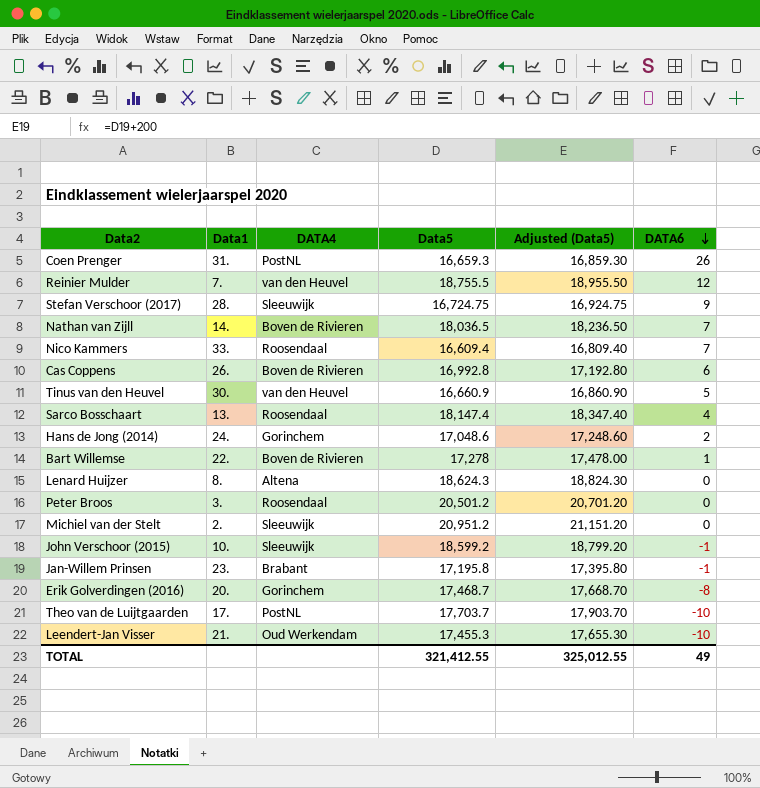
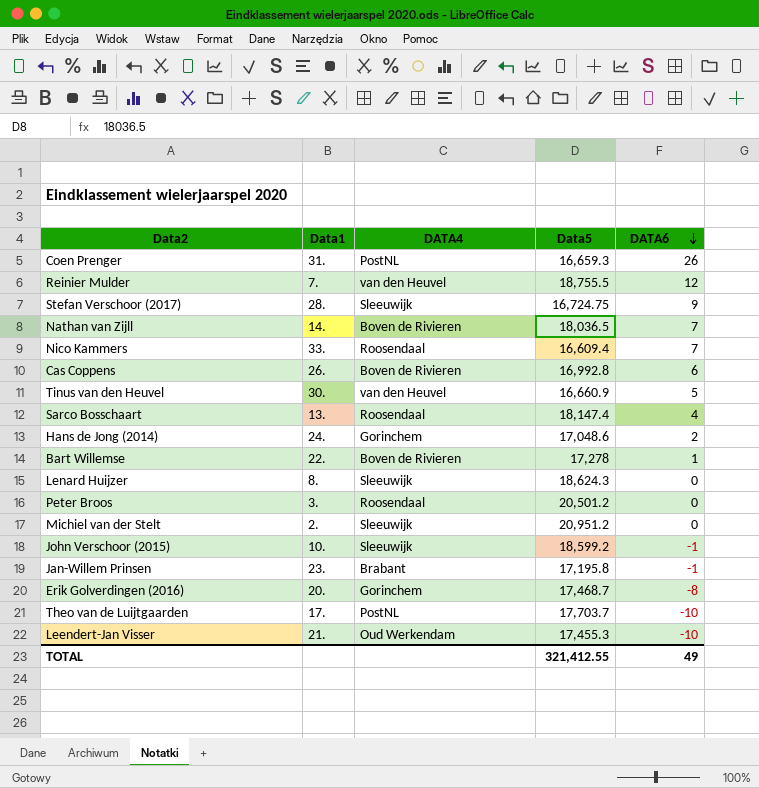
column Adjusted (Data5) | formula: [Data5] + 200 -> none
Lenard Huijzer | DATA4: Altena -> Sleeuwijk

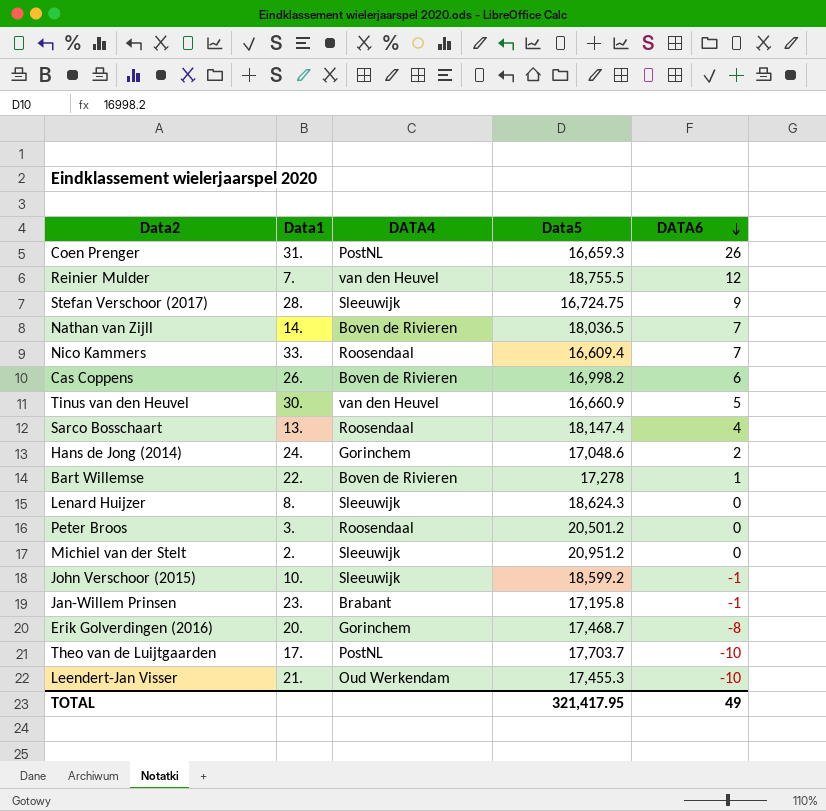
Cas Coppens | Data5: 16,992.8 -> 16,998.2
TOTAL | Data5: 321,412.55 -> 321,417.95

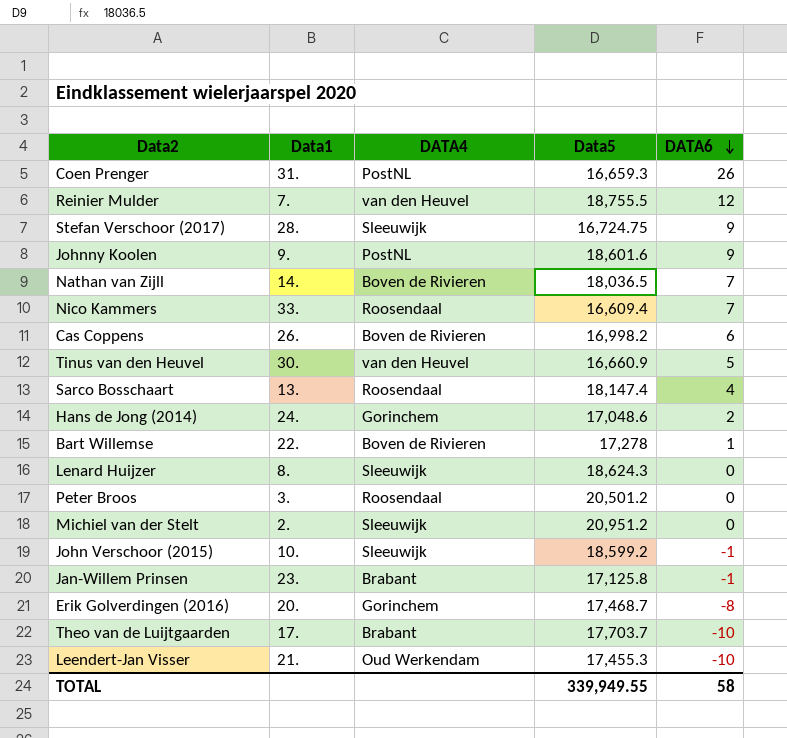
row Johnny Koolen: none -> 9. | PostNL | 18,601.6 | 9
Jan-Willem Prinsen | Data5: 17,195.8 -> 17,125.8
Theo van de Luijtgaarden | DATA4: PostNL -> Brabant
TOTAL | Data5: 321,417.95 -> 339,949.55
TOTAL | DATA6: 49 -> 58

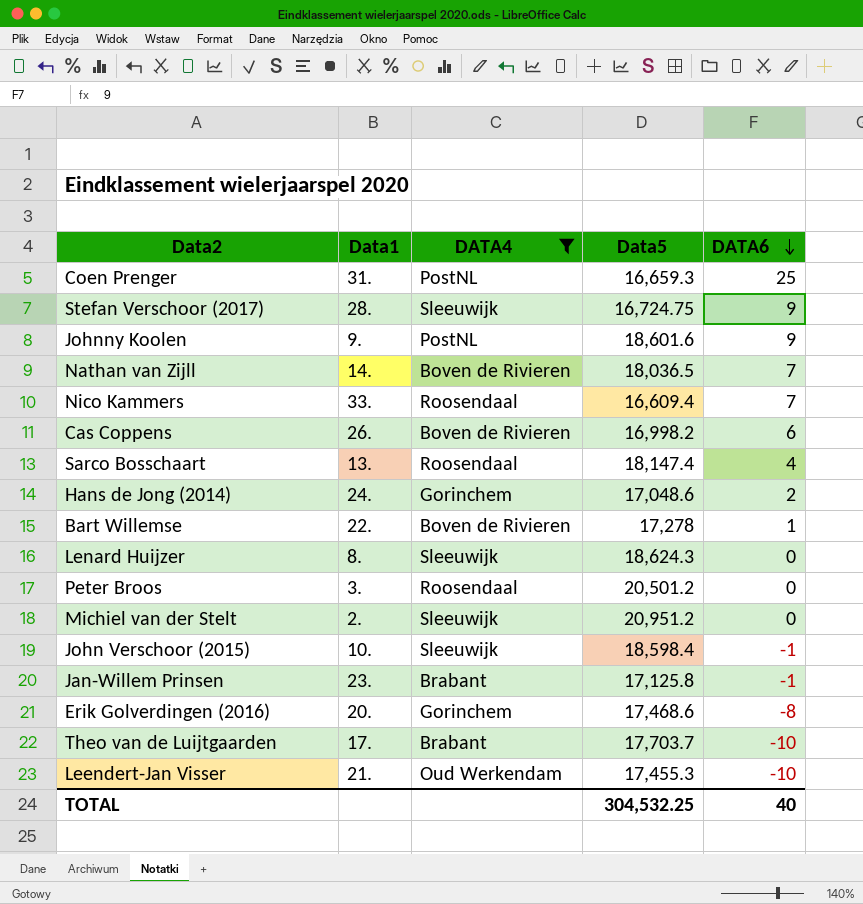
filter: none -> DATA4 != van den Heuvel
Coen Prenger | DATA6: 26 -> 25
John Verschoor (2015) | Data5: 18,599.2 -> 18,598.4
Erik Golverdingen (2016) | Data5: 17,468.7 -> 17,468.6
TOTAL | Data5: 339,949.55 -> 304,532.25
TOTAL | DATA6: 58 -> 40

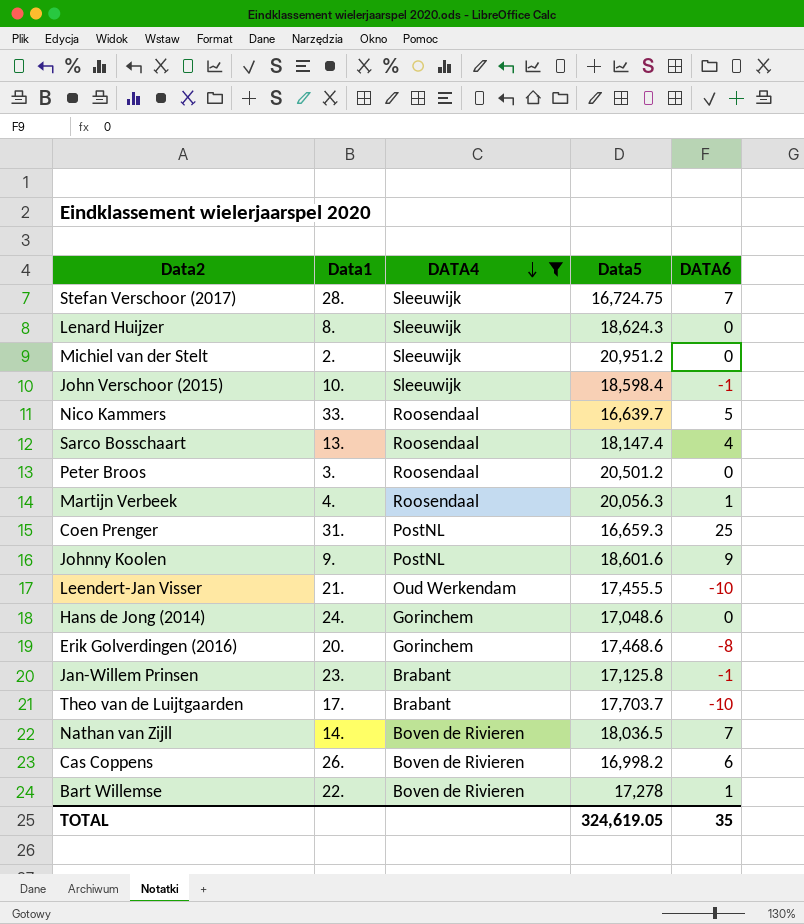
row order: DATA6 descending -> DATA4 descending
Stefan Verschoor (2017) | DATA6: 9 -> 7
Nico Kammers | Data5: 16,609.4 -> 16,639.7
Nico Kammers | DATA6: 7 -> 5
row Martijn Verbeek: none -> 4. | Roosendaal | 20,056.3 | 1
Leendert-Jan Visser | Data5: 17,455.3 -> 17,455.5
Hans de Jong (2014) | DATA6: 2 -> 0
TOTAL | Data5: 304,532.25 -> 324,619.05
TOTAL | DATA6: 40 -> 35

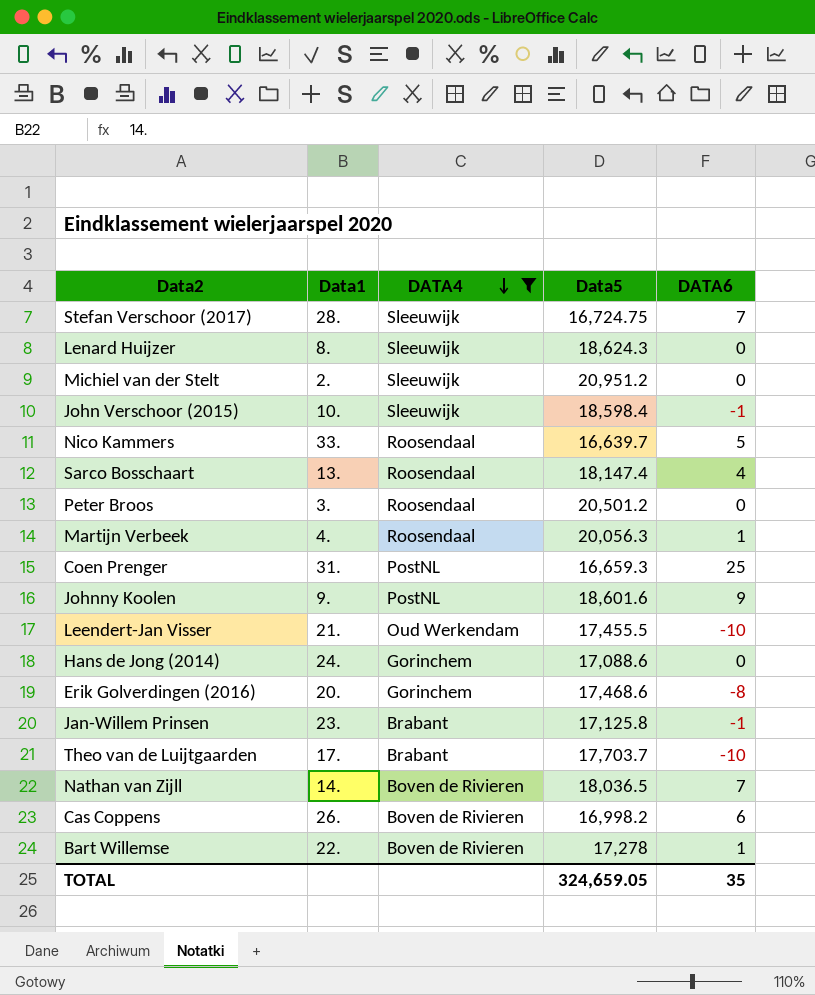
Hans de Jong (2014) | Data5: 17,048.6 -> 17,088.6
TOTAL | Data5: 324,619.05 -> 324,659.05

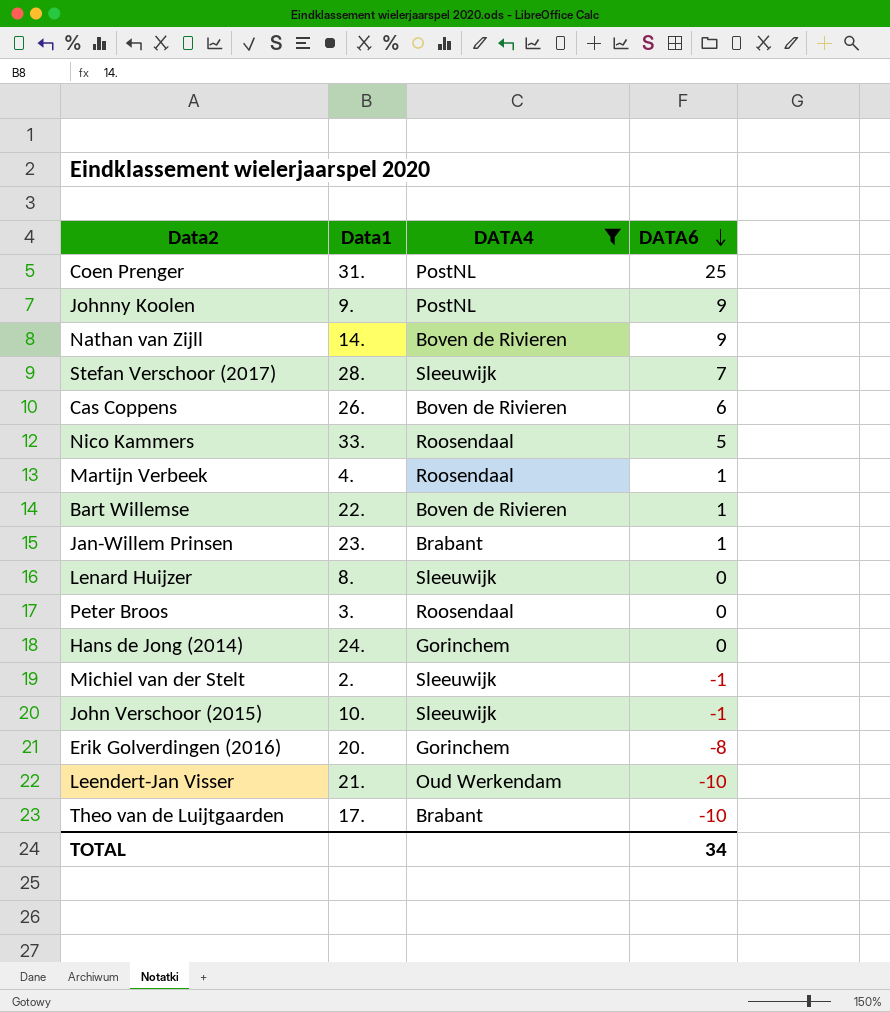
row order: DATA4 descending -> DATA6 descending
column Data5 | position: 4 -> none
row Sarco Bosschaart: 13. | Roosendaal | 18,147.4 | 4 -> none
Nathan van Zijll | DATA6: 7 -> 9
Jan-Willem Prinsen | DATA6: -1 -> 1
Michiel van der Stelt | DATA6: 0 -> -1
TOTAL | DATA6: 35 -> 34

